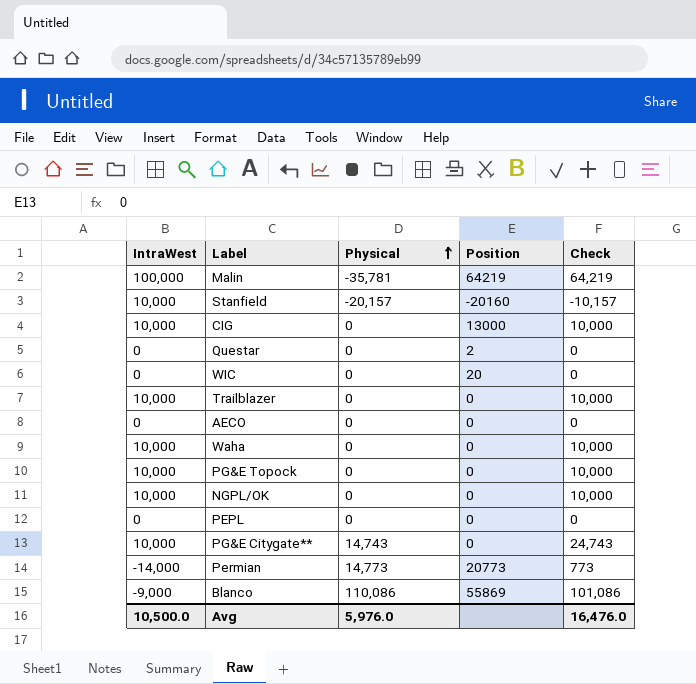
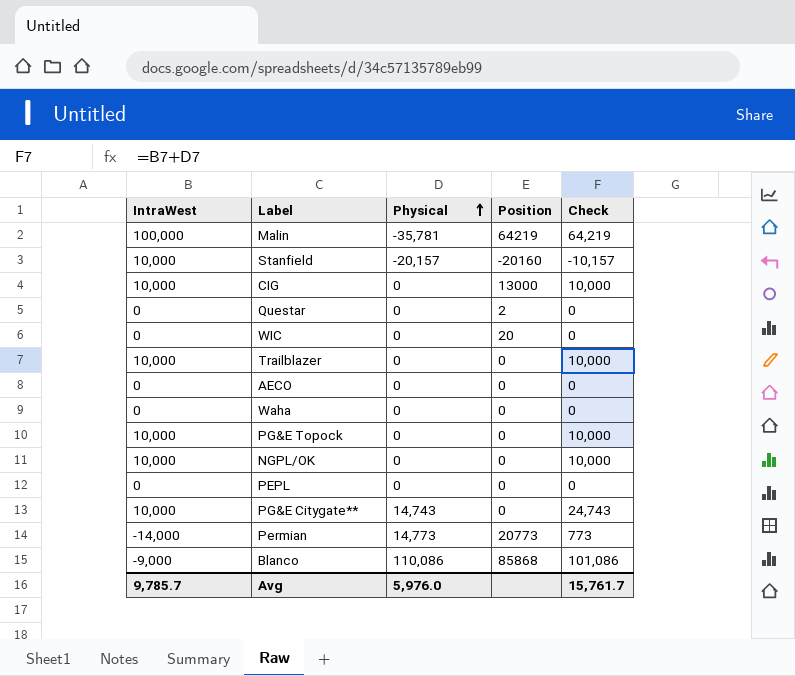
Waha | IntraWest: 10,000 -> 0
Waha | Check: 10,000 -> 0
Blanco | Position: 55869 -> 85868
Avg | IntraWest: 10,500.0 -> 9,785.7
Avg | Check: 16,476.0 -> 15,761.7

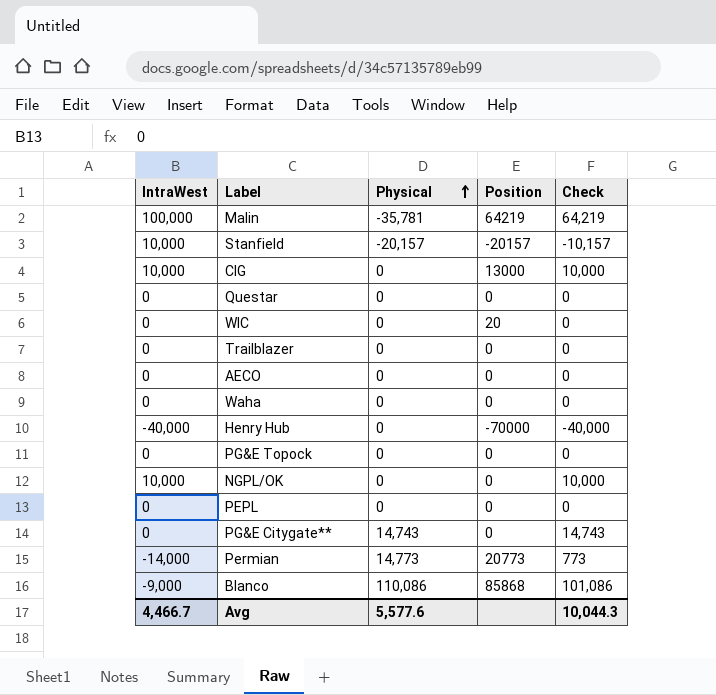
Stanfield | Position: -20160 -> -20157
Questar | Position: 2 -> 0
Trailblazer | IntraWest: 10,000 -> 0
Trailblazer | Check: 10,000 -> 0
row Henry Hub: none -> -40,000 | 0 | -70000 | -40,000
PG&E Topock | IntraWest: 10,000 -> 0
PG&E Topock | Check: 10,000 -> 0
PG&E Citygate** | IntraWest: 10,000 -> 0
PG&E Citygate** | Check: 24,743 -> 14,743
Avg | IntraWest: 9,785.7 -> 4,466.7
Avg | Physical: 5,976.0 -> 5,577.6
Avg | Check: 15,761.7 -> 10,044.3

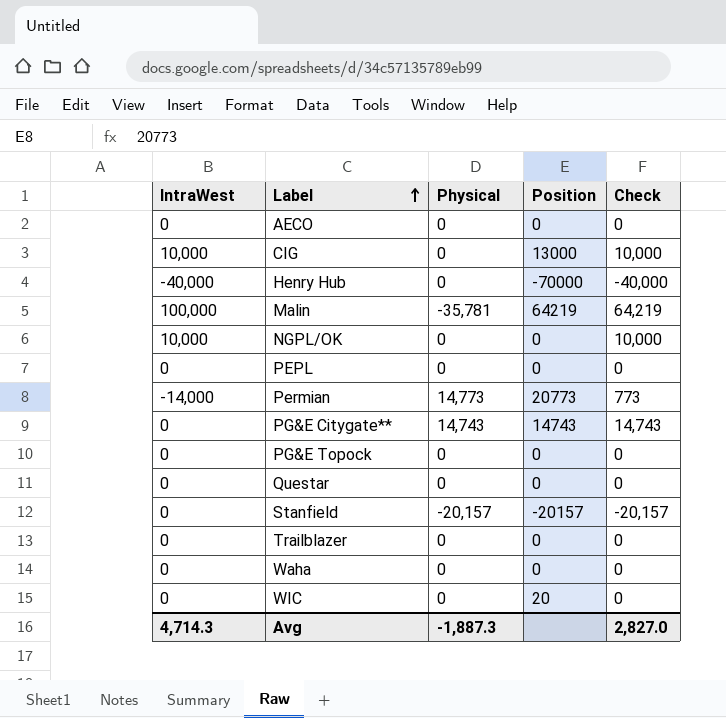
row order: Physical ascending -> Label ascending
row Blanco: -9,000 | 110,086 | 85868 | 101,086 -> none
PG&E Citygate** | Position: 0 -> 14743
Stanfield | IntraWest: 10,000 -> 0
Stanfield | Check: -10,157 -> -20,157
Avg | IntraWest: 4,466.7 -> 4,714.3
Avg | Physical: 5,577.6 -> -1,887.3
Avg | Check: 10,044.3 -> 2,827.0

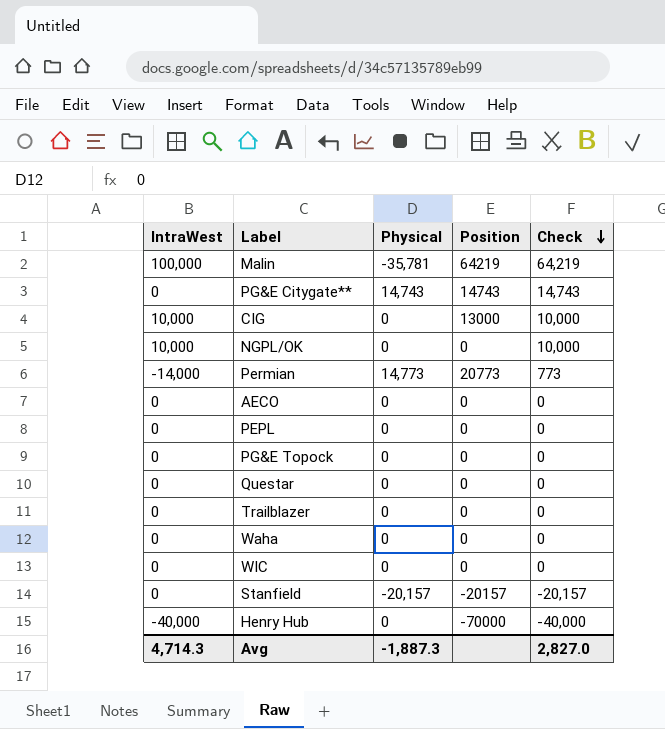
row order: Label ascending -> Check descending
WIC | Position: 20 -> 0

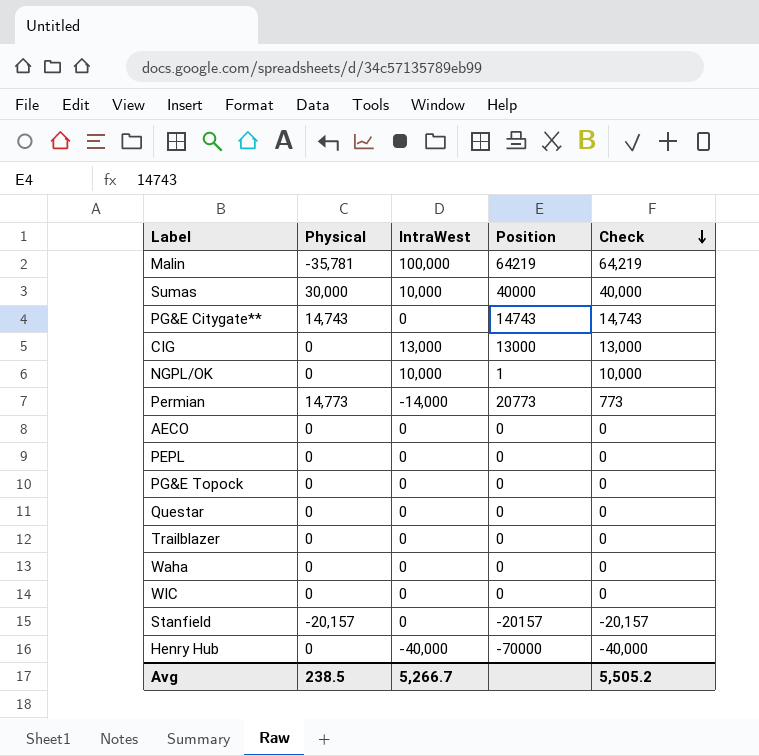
column IntraWest | position: 1 -> 3
row Sumas: none -> 30,000 | 10,000 | 40000 | 40,000
CIG | IntraWest: 10,000 -> 13,000
CIG | Check: 10,000 -> 13,000
NGPL/OK | Position: 0 -> 1
Avg | Physical: -1,887.3 -> 238.5
Avg | IntraWest: 4,714.3 -> 5,266.7
Avg | Check: 2,827.0 -> 5,505.2

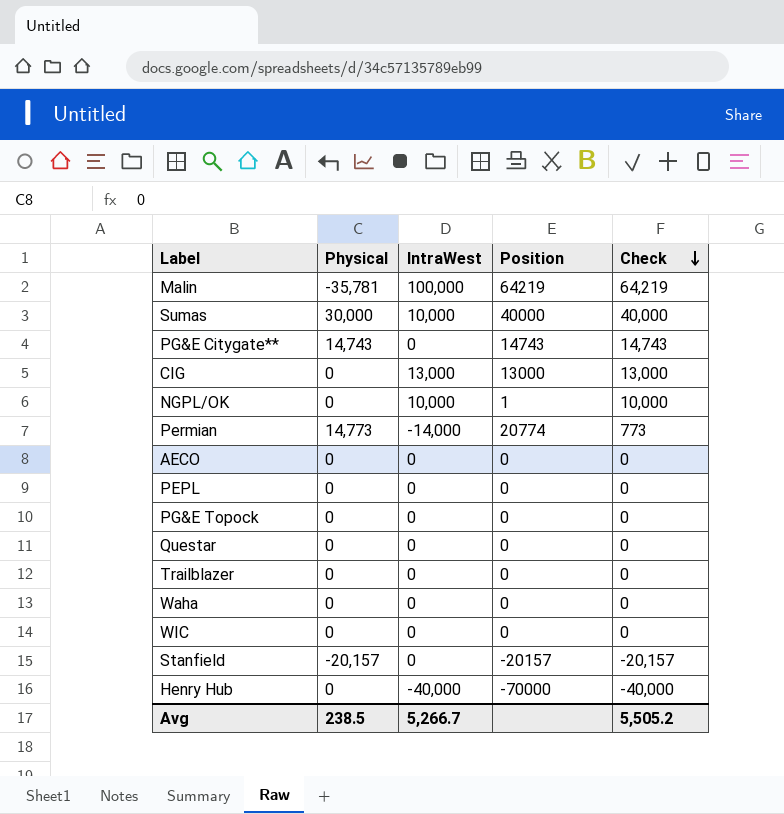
Permian | Position: 20773 -> 20774

